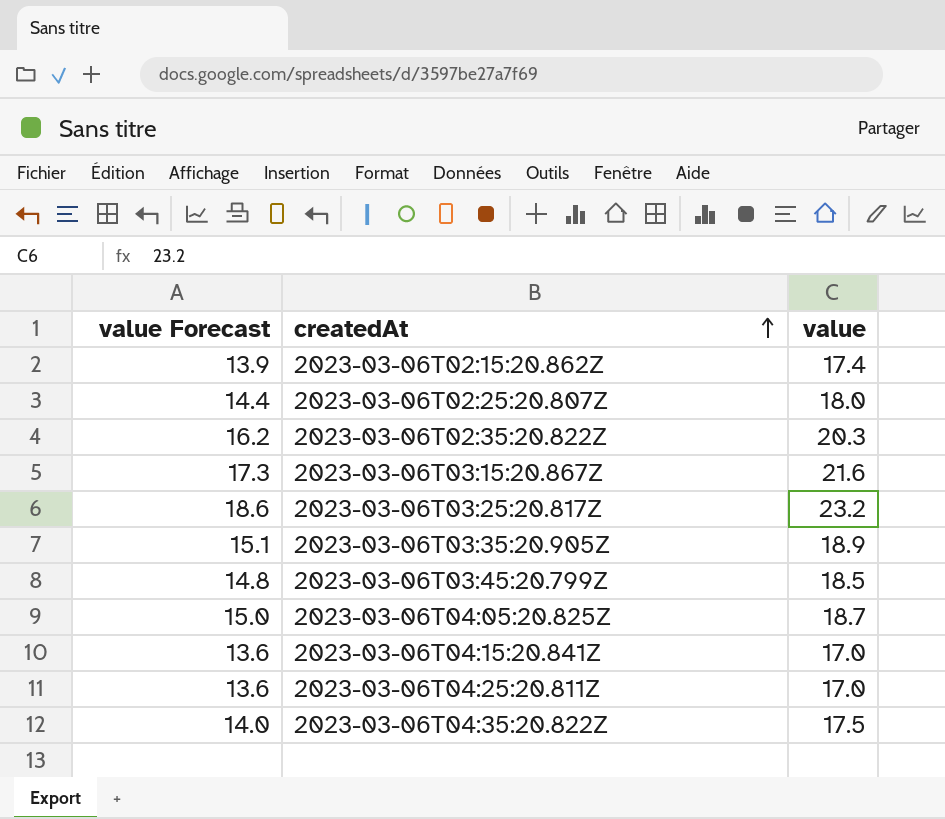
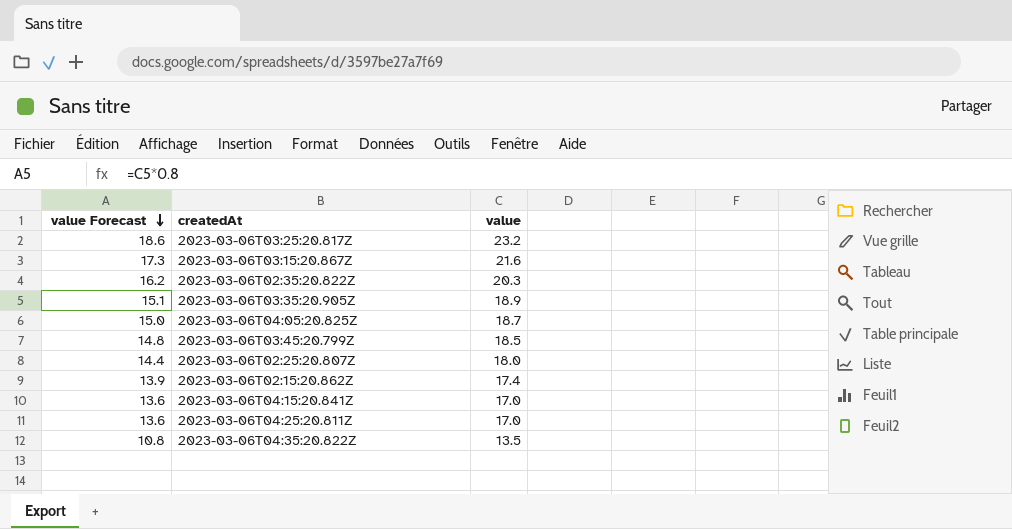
row order: createdAt ascending -> value Forecast descending
2023-03-06T04:35:20.822Z | value Forecast: 14.0 -> 10.8
2023-03-06T04:35:20.822Z | value: 17.5 -> 13.5

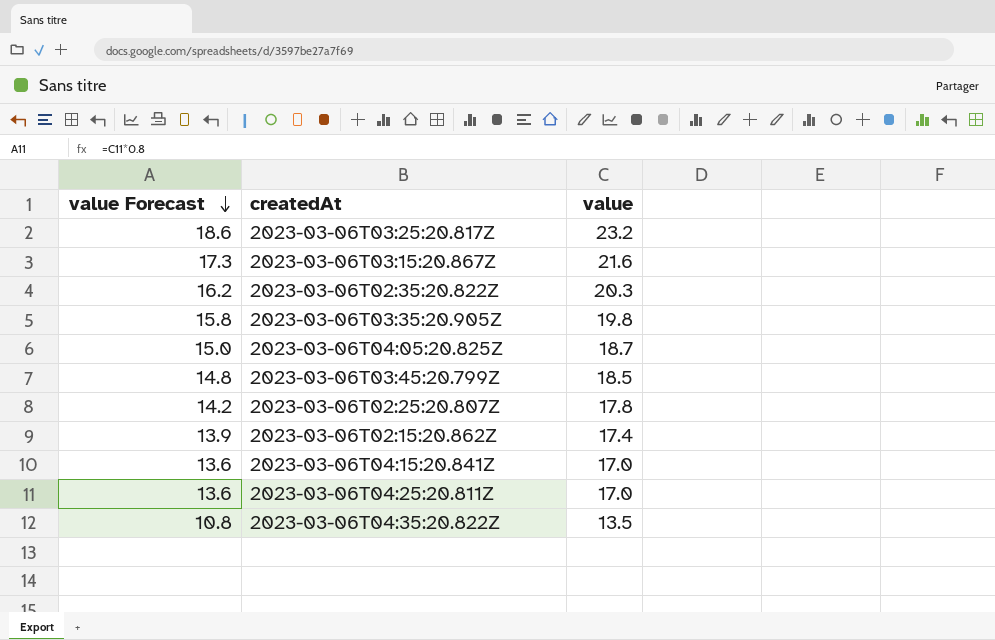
2023-03-06T03:35:20.905Z | value Forecast: 15.1 -> 15.8
2023-03-06T03:35:20.905Z | value: 18.9 -> 19.8
2023-03-06T02:25:20.807Z | value Forecast: 14.4 -> 14.2
2023-03-06T02:25:20.807Z | value: 18.0 -> 17.8

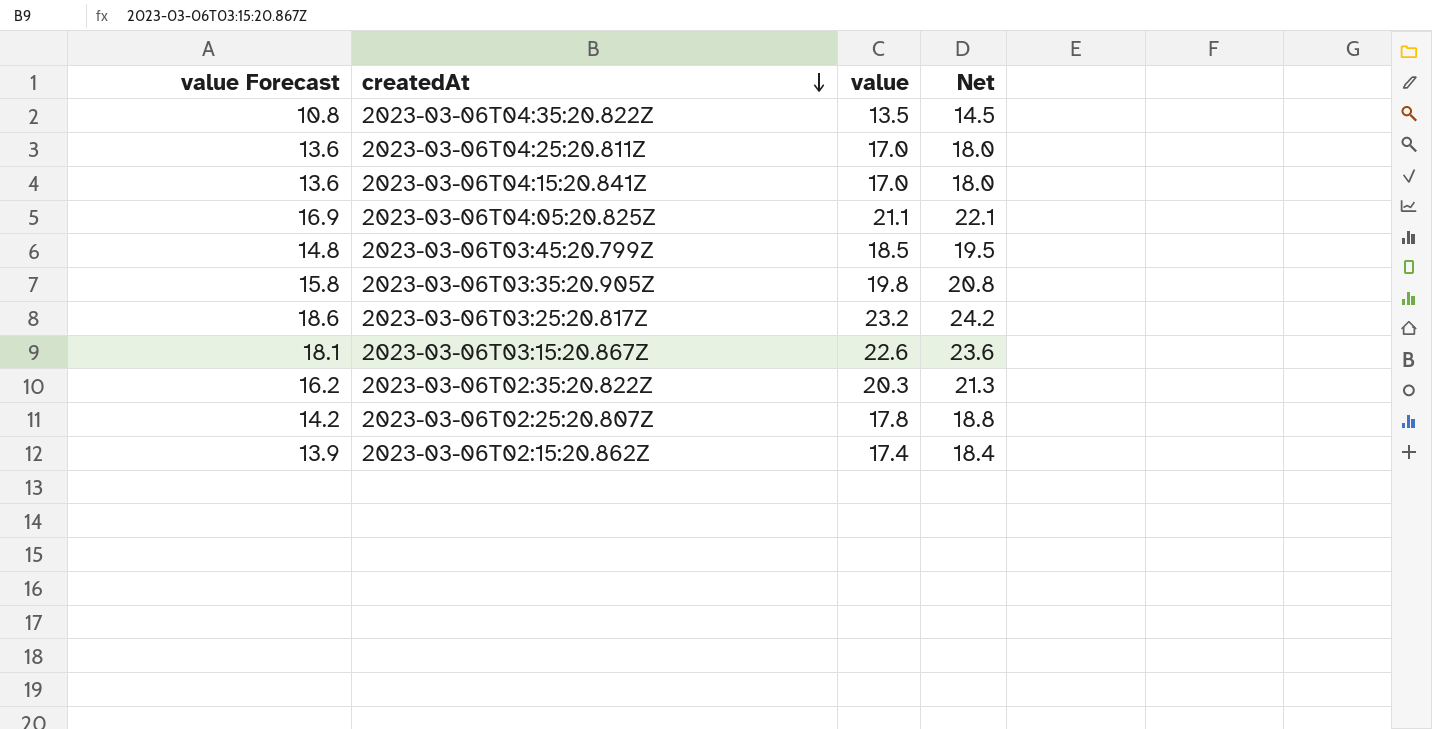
row order: value Forecast descending -> createdAt descending
column Net | formula: none -> [value] + 1
2023-03-06T04:05:20.825Z | value Forecast: 15.0 -> 16.9
2023-03-06T04:05:20.825Z | value: 18.7 -> 21.1
2023-03-06T03:15:20.867Z | value Forecast: 17.3 -> 18.1
2023-03-06T03:15:20.867Z | value: 21.6 -> 22.6

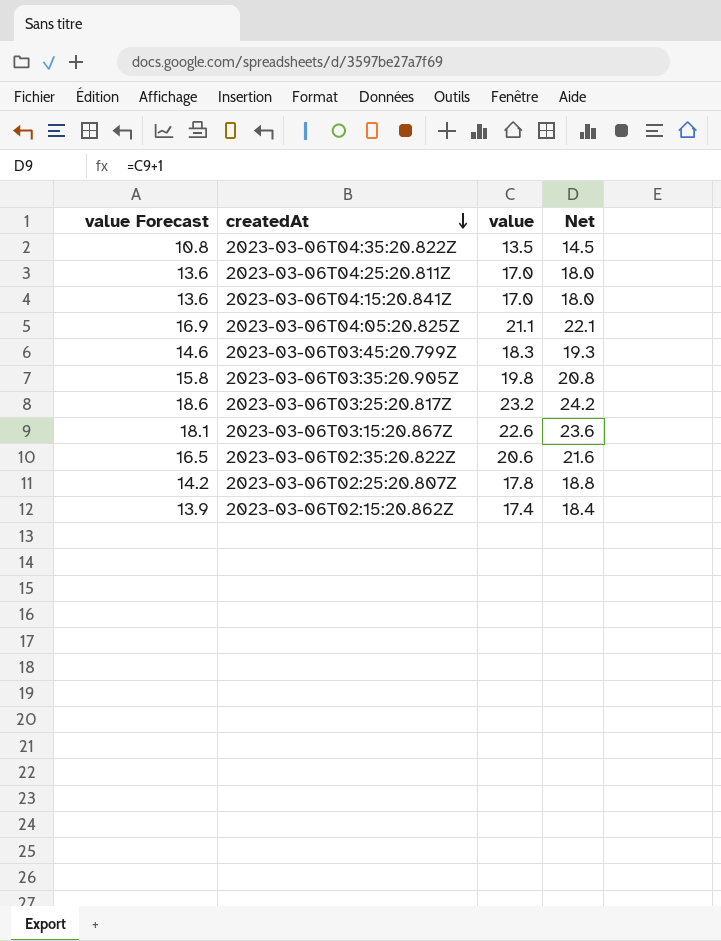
2023-03-06T03:45:20.799Z | value Forecast: 14.8 -> 14.6
2023-03-06T03:45:20.799Z | value: 18.5 -> 18.3
2023-03-06T03:45:20.799Z | Net: 19.5 -> 19.3
2023-03-06T02:35:20.822Z | value Forecast: 16.2 -> 16.5
2023-03-06T02:35:20.822Z | value: 20.3 -> 20.6
2023-03-06T02:35:20.822Z | Net: 21.3 -> 21.6

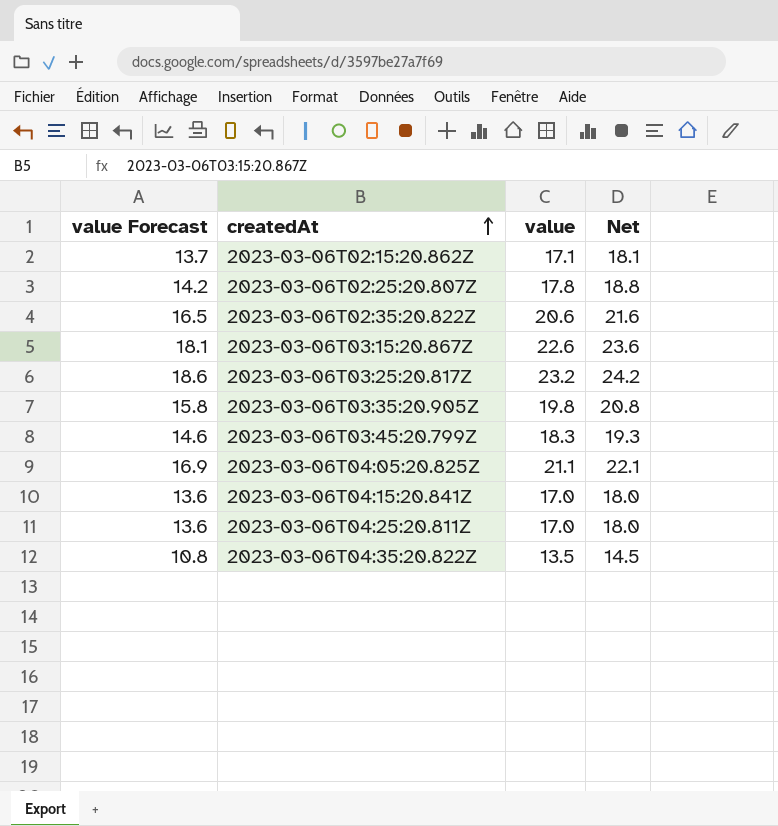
row order: createdAt descending -> createdAt ascending
2023-03-06T02:15:20.862Z | value Forecast: 13.9 -> 13.7
2023-03-06T02:15:20.862Z | value: 17.4 -> 17.1
2023-03-06T02:15:20.862Z | Net: 18.4 -> 18.1

